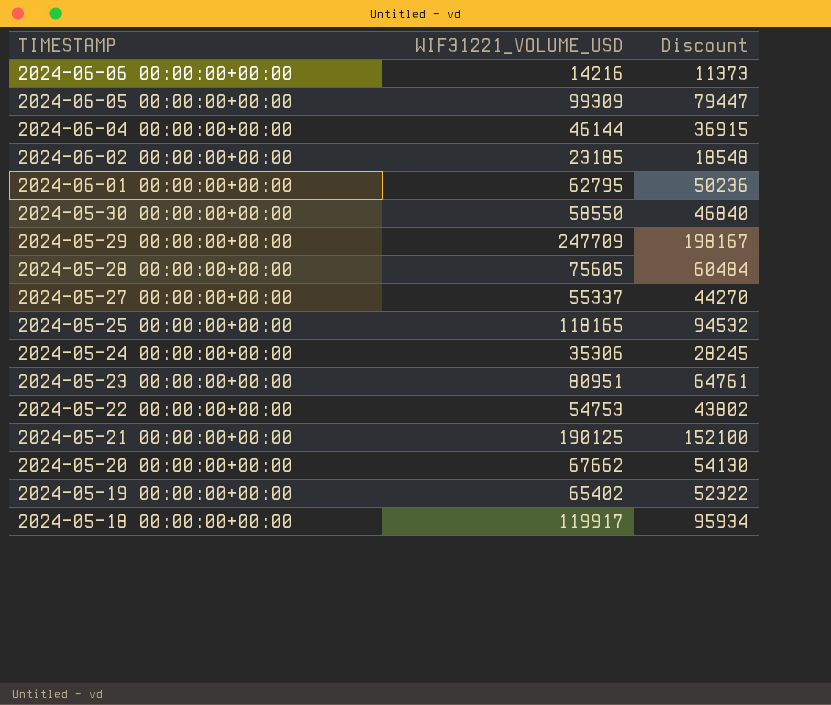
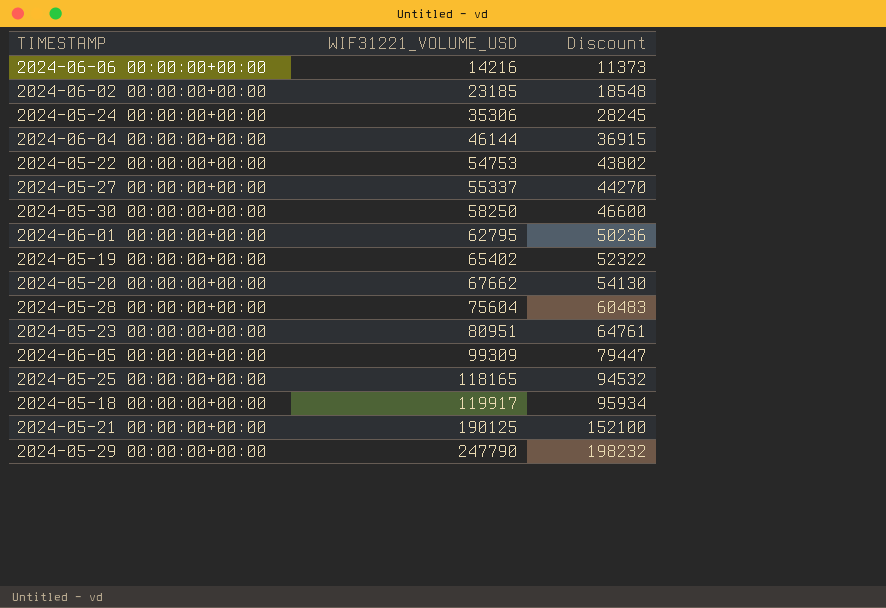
row order: TIMESTAMP descending -> WIF31221_VOLUME_USD ascending
2024-05-30 00:00:00+00:00 | WIF31221_VOLUME_USD: 58550 -> 58250
2024-05-30 00:00:00+00:00 | Discount: 46840 -> 46600
2024-05-28 00:00:00+00:00 | WIF31221_VOLUME_USD: 75605 -> 75604
2024-05-28 00:00:00+00:00 | Discount: 60484 -> 60483
2024-05-29 00:00:00+00:00 | WIF31221_VOLUME_USD: 247709 -> 247790
2024-05-29 00:00:00+00:00 | Discount: 198167 -> 198232

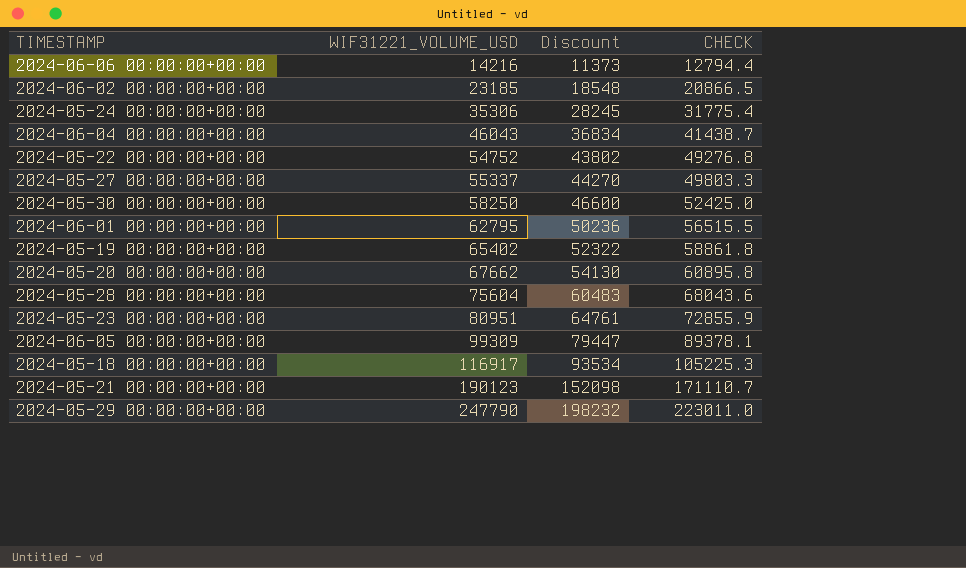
column CHECK | formula: none -> [WIF31221_VOLUME_USD] * 0.9
row 2024-05-25 00:00:00+00:00: 118165 | 94532 -> none
2024-06-04 00:00:00+00:00 | WIF31221_VOLUME_USD: 46144 -> 46043
2024-06-04 00:00:00+00:00 | Discount: 36915 -> 36834
2024-05-22 00:00:00+00:00 | WIF31221_VOLUME_USD: 54753 -> 54752
2024-05-18 00:00:00+00:00 | WIF31221_VOLUME_USD: 119917 -> 116917
2024-05-18 00:00:00+00:00 | Discount: 95934 -> 93534
2024-05-21 00:00:00+00:00 | WIF31221_VOLUME_USD: 190125 -> 190123
2024-05-21 00:00:00+00:00 | Discount: 152100 -> 152098

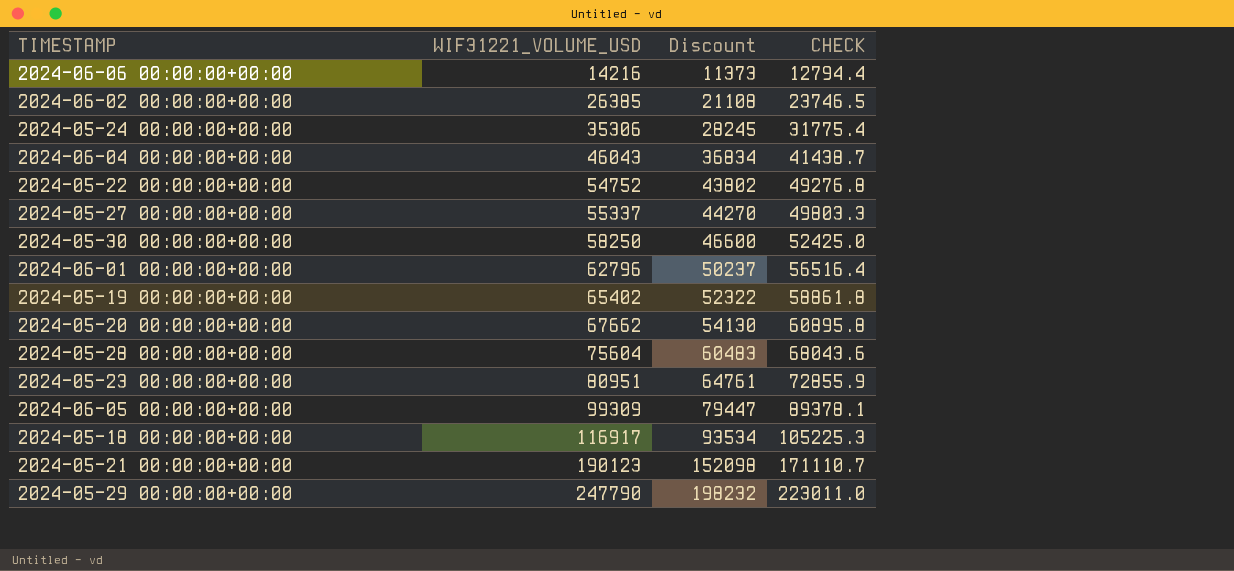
2024-06-02 00:00:00+00:00 | WIF31221_VOLUME_USD: 23185 -> 26385
2024-06-02 00:00:00+00:00 | Discount: 18548 -> 21108
2024-06-02 00:00:00+00:00 | CHECK: 20866.5 -> 23746.5
2024-06-01 00:00:00+00:00 | WIF31221_VOLUME_USD: 62795 -> 62796
2024-06-01 00:00:00+00:00 | Discount: 50236 -> 50237
2024-06-01 00:00:00+00:00 | CHECK: 56515.5 -> 56516.4

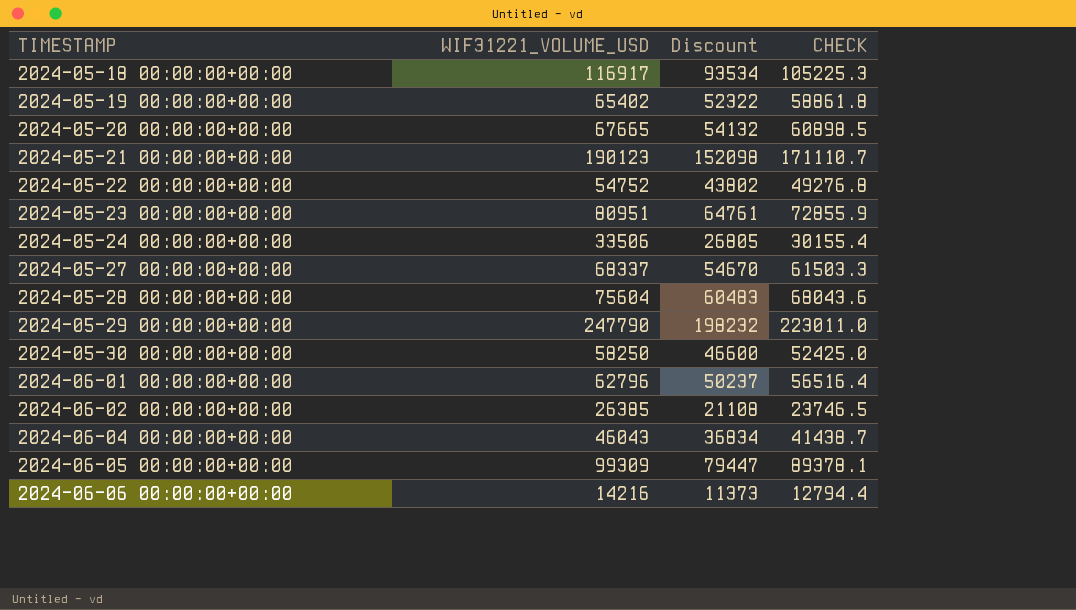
row order: WIF31221_VOLUME_USD ascending -> TIMESTAMP ascending
2024-05-20 00:00:00+00:00 | WIF31221_VOLUME_USD: 67662 -> 67665
2024-05-20 00:00:00+00:00 | Discount: 54130 -> 54132
2024-05-20 00:00:00+00:00 | CHECK: 60895.8 -> 60898.5
2024-05-24 00:00:00+00:00 | WIF31221_VOLUME_USD: 35306 -> 33506
2024-05-24 00:00:00+00:00 | Discount: 28245 -> 26805
2024-05-24 00:00:00+00:00 | CHECK: 31775.4 -> 30155.4
2024-05-27 00:00:00+00:00 | WIF31221_VOLUME_USD: 55337 -> 68337
2024-05-27 00:00:00+00:00 | Discount: 44270 -> 54670
2024-05-27 00:00:00+00:00 | CHECK: 49803.3 -> 61503.3

